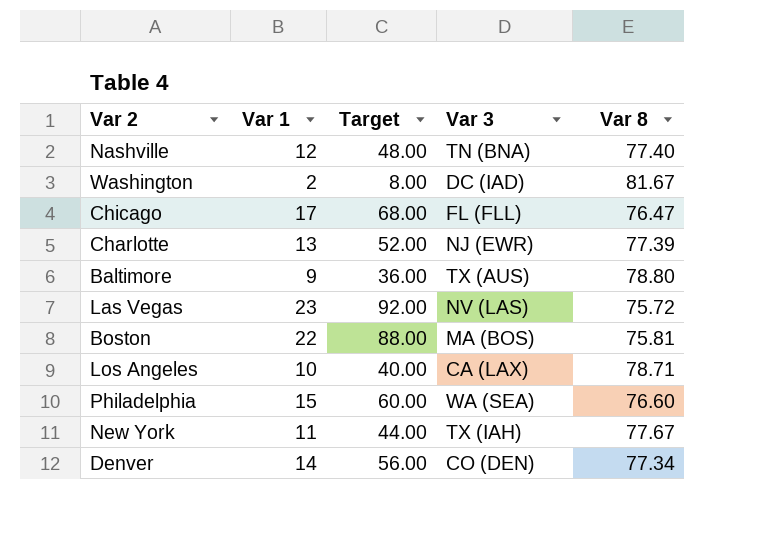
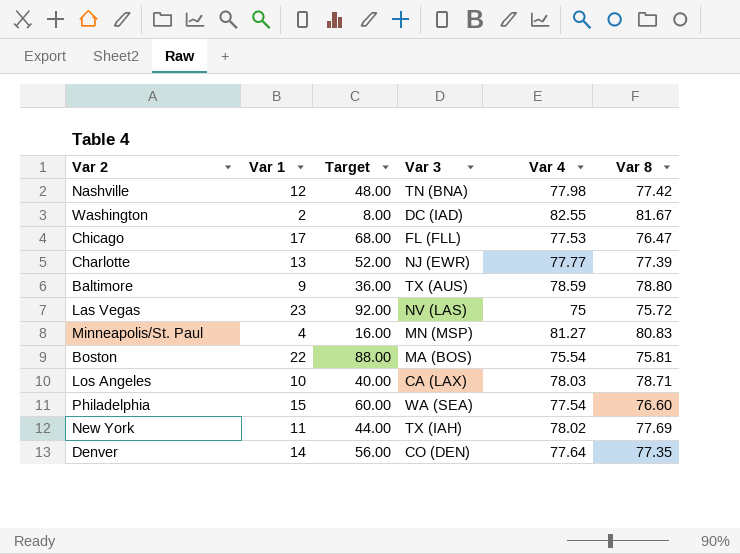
column Var 4 | position: none -> 5
Nashville | Var 8: 77.40 -> 77.42
row Minneapolis/St. Paul: none -> 4 | 16.00 | MN (MSP) | 81.27 | 80.83
New York | Var 8: 77.67 -> 77.69
Denver | Var 8: 77.34 -> 77.35

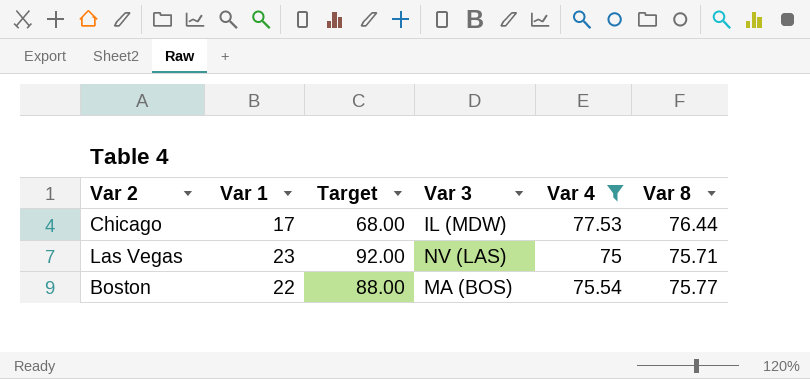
filter: none -> Var 4 <= 77.53
Chicago | Var 3: FL (FLL) -> IL (MDW)
Chicago | Var 8: 76.47 -> 76.44
Las Vegas | Var 8: 75.72 -> 75.71
Boston | Var 8: 75.81 -> 75.77

